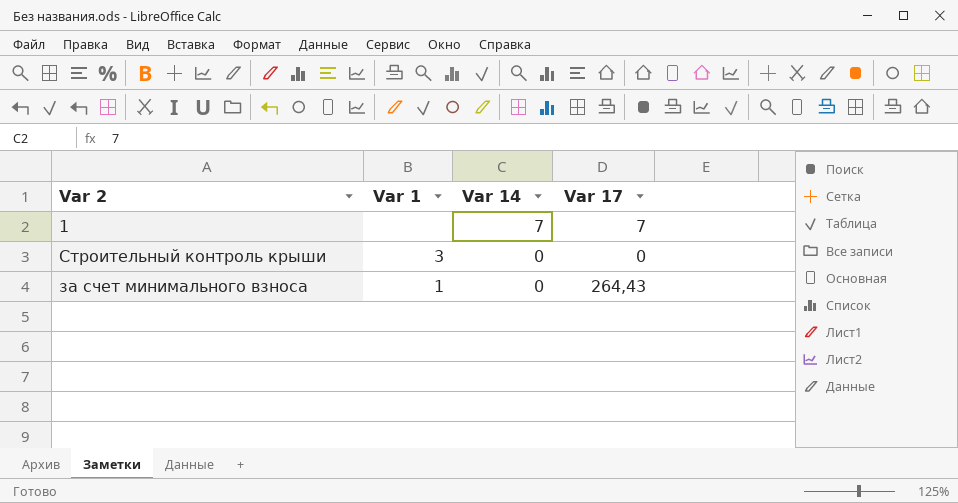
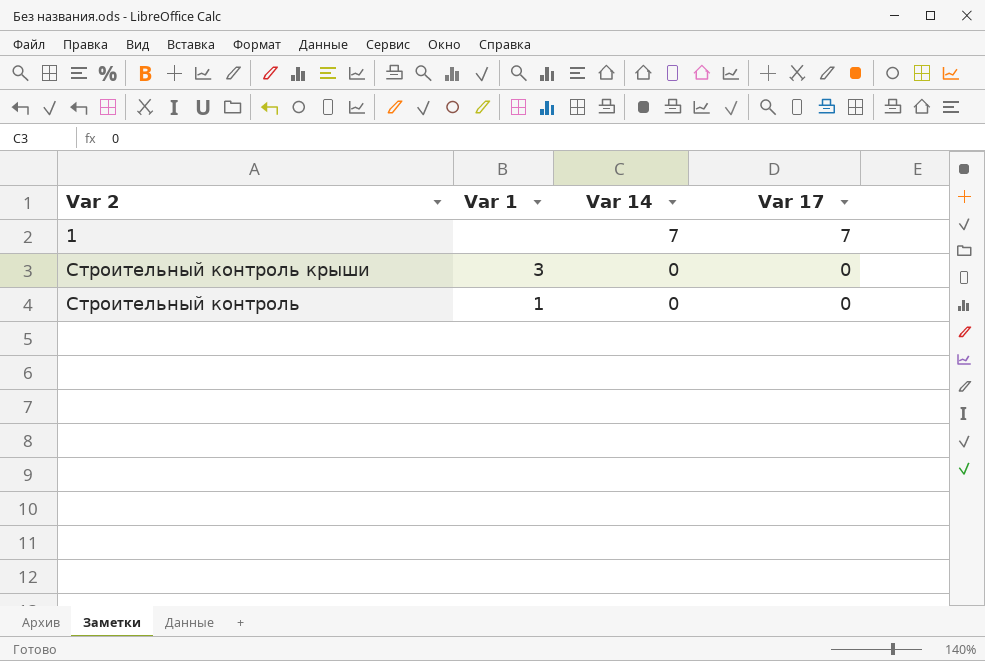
row за счет минимального взноса: 1 | 0 | 264,43 -> none
row Строительный контроль: none -> 1 | 0 | 0

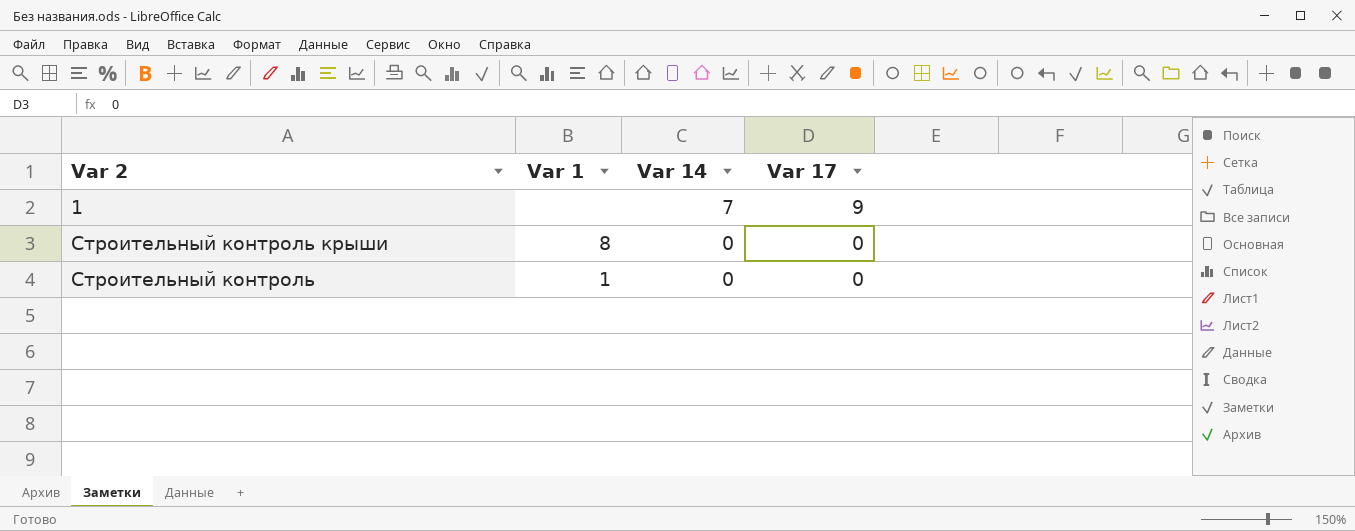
1 | Var 17: 7 -> 9
Строительный контроль крыши | Var 1: 3 -> 8

